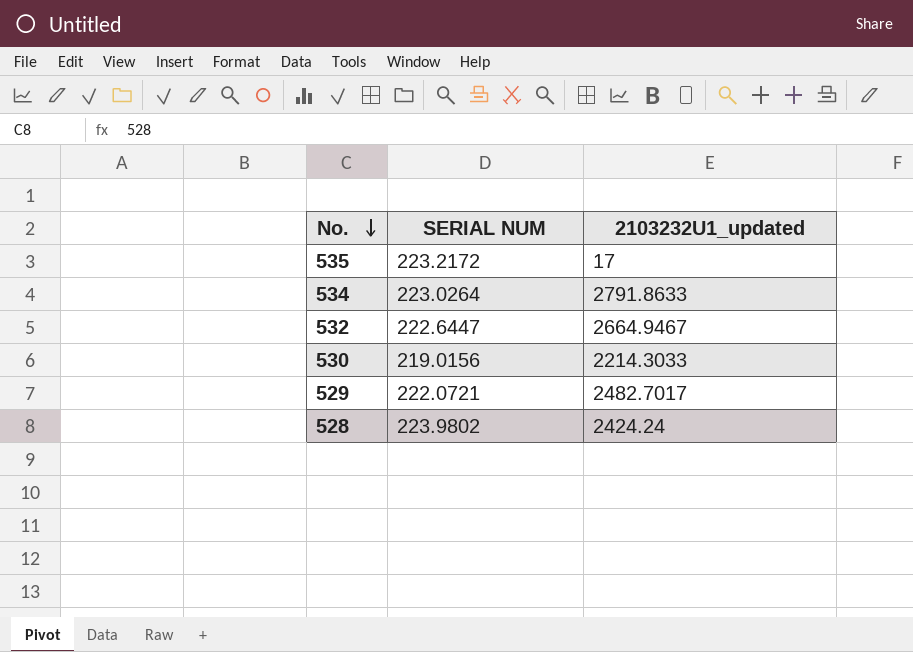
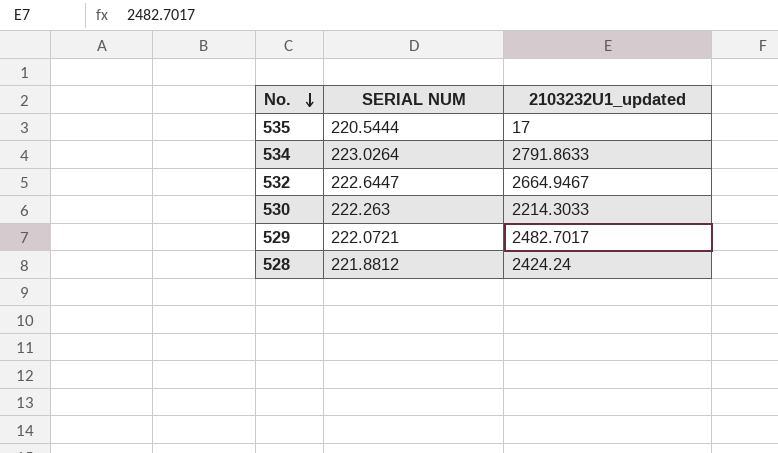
535 | SERIAL NUM: 223.2172 -> 220.5444
530 | SERIAL NUM: 219.0156 -> 222.263
528 | SERIAL NUM: 223.9802 -> 221.8812

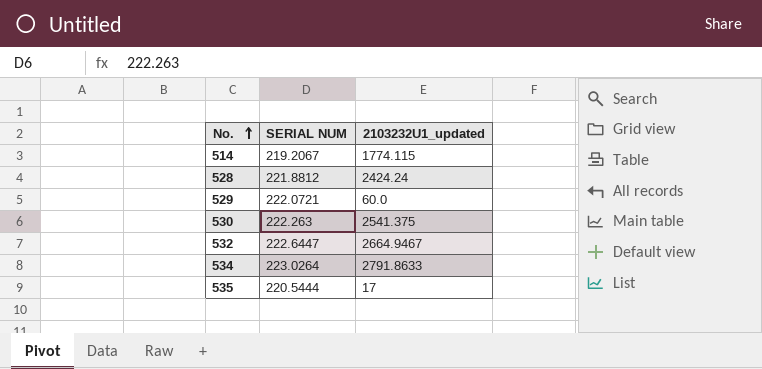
row order: No. descending -> No. ascending
row 514: none -> 219.2067 | 1774.115
529 | 2103232U1_updated: 2482.7017 -> 60.0
530 | 2103232U1_updated: 2214.3033 -> 2541.375

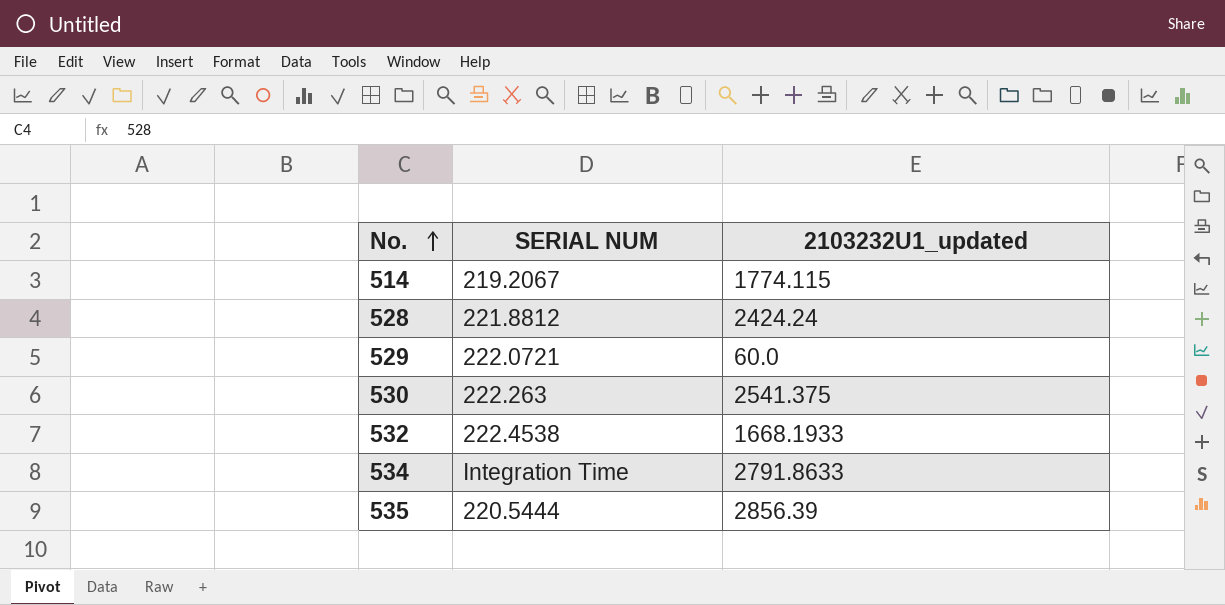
532 | SERIAL NUM: 222.6447 -> 222.4538
532 | 2103232U1_updated: 2664.9467 -> 1668.1933
534 | SERIAL NUM: 223.0264 -> Integration Time
535 | 2103232U1_updated: 17 -> 2856.39

